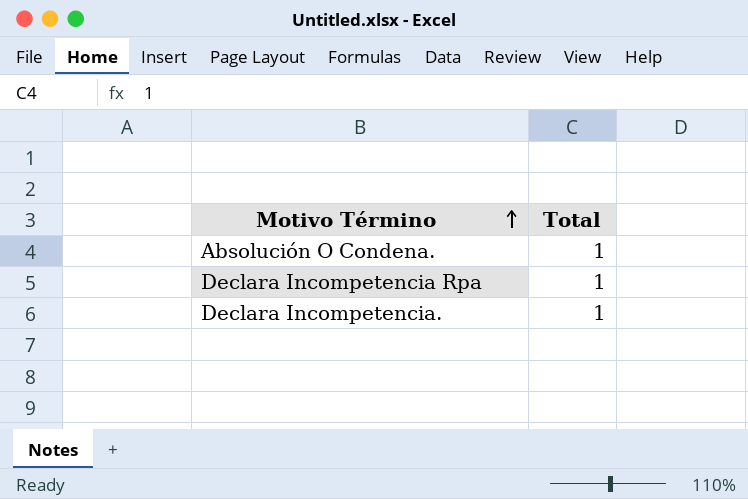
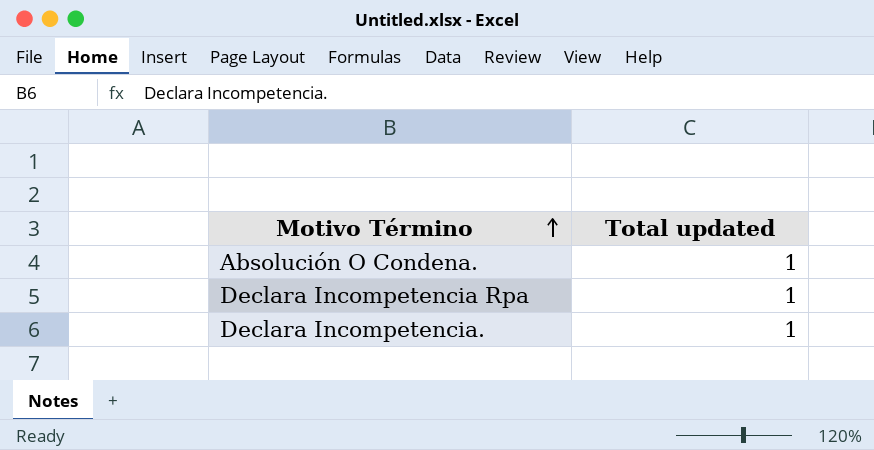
column name: Total -> Total updated

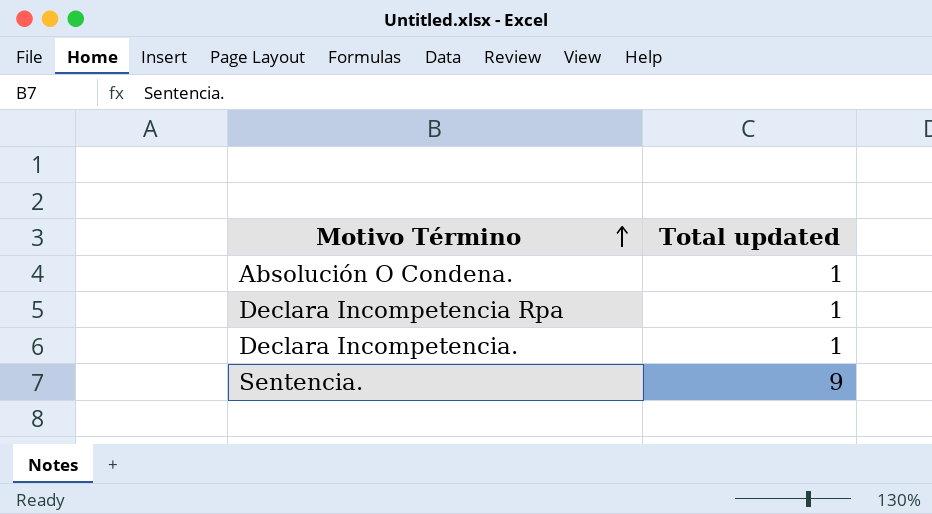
row Sentencia.: none -> 9

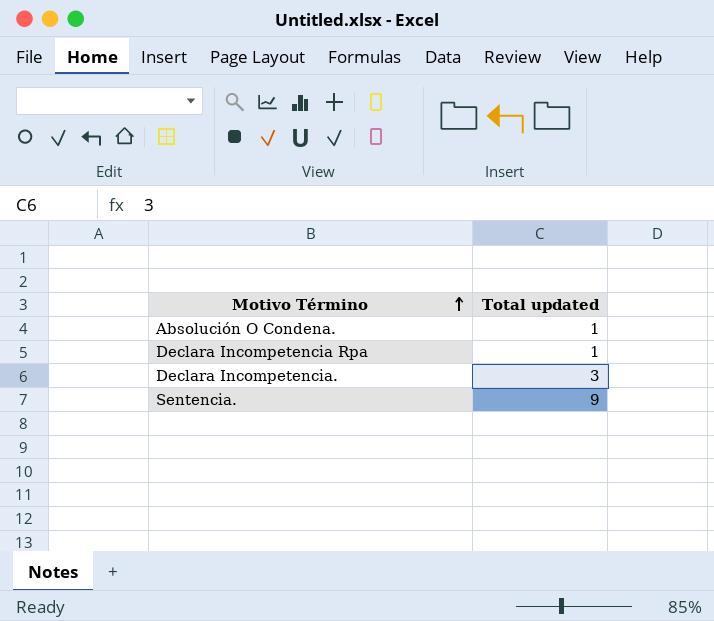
Declara Incompetencia. | Total updated: 1 -> 3

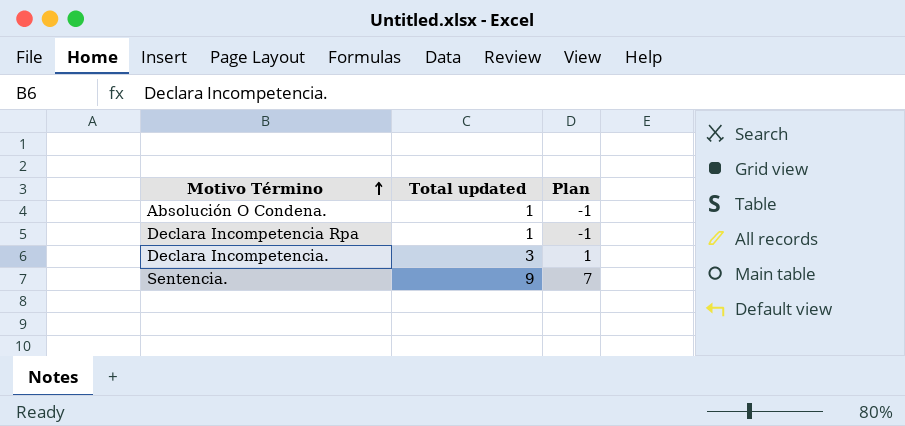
column Plan | formula: none -> [Total updated] - 2

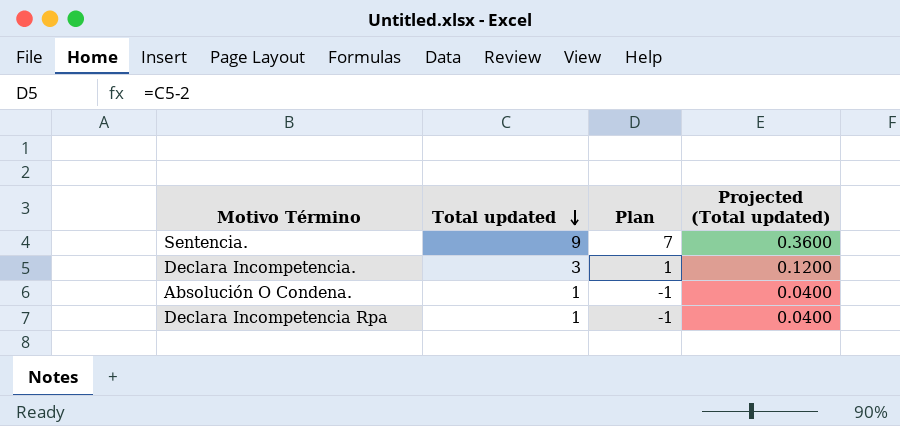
row order: Motivo Término ascending -> Total updated descending
column Projected (Total updated) | formula: none -> [Total updated] * 0.04

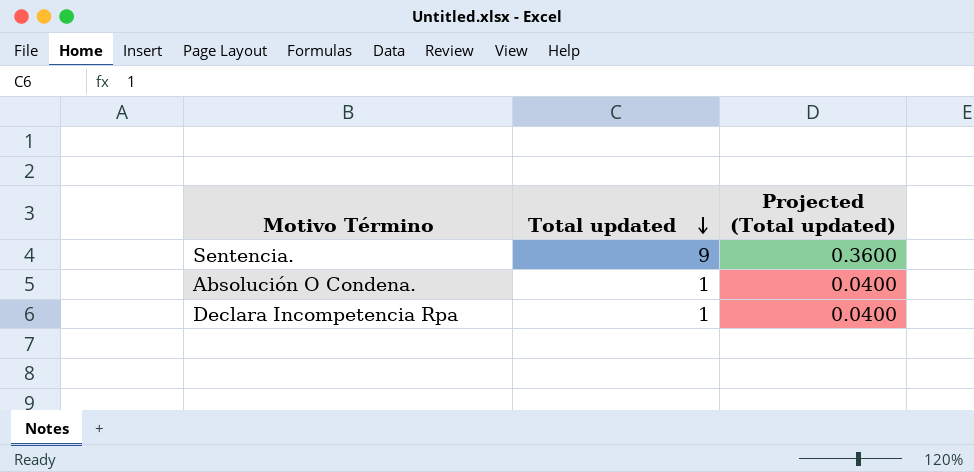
column Plan | formula: [Total updated] - 2 -> none
row Declara Incompetencia.: 3 | 1 | 0.1200 -> none

